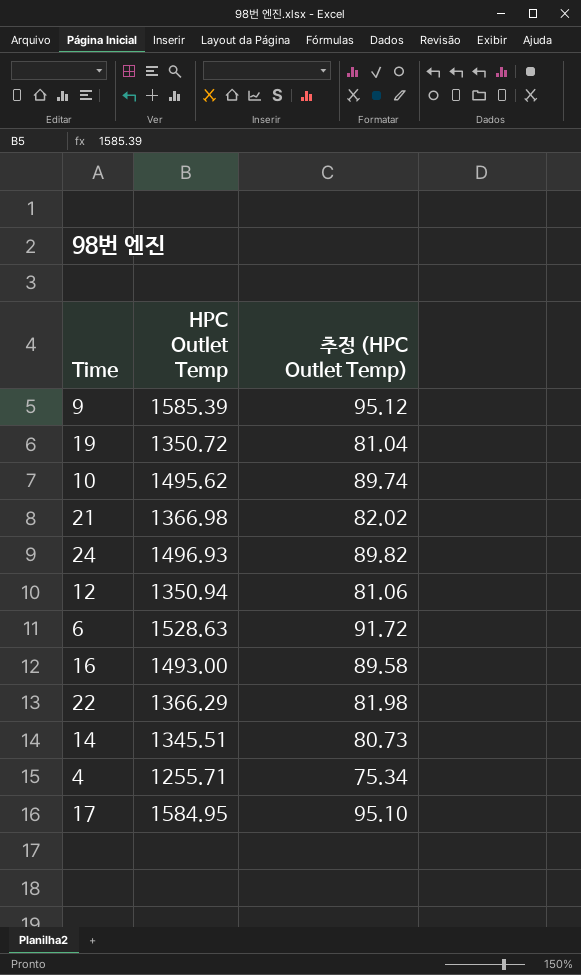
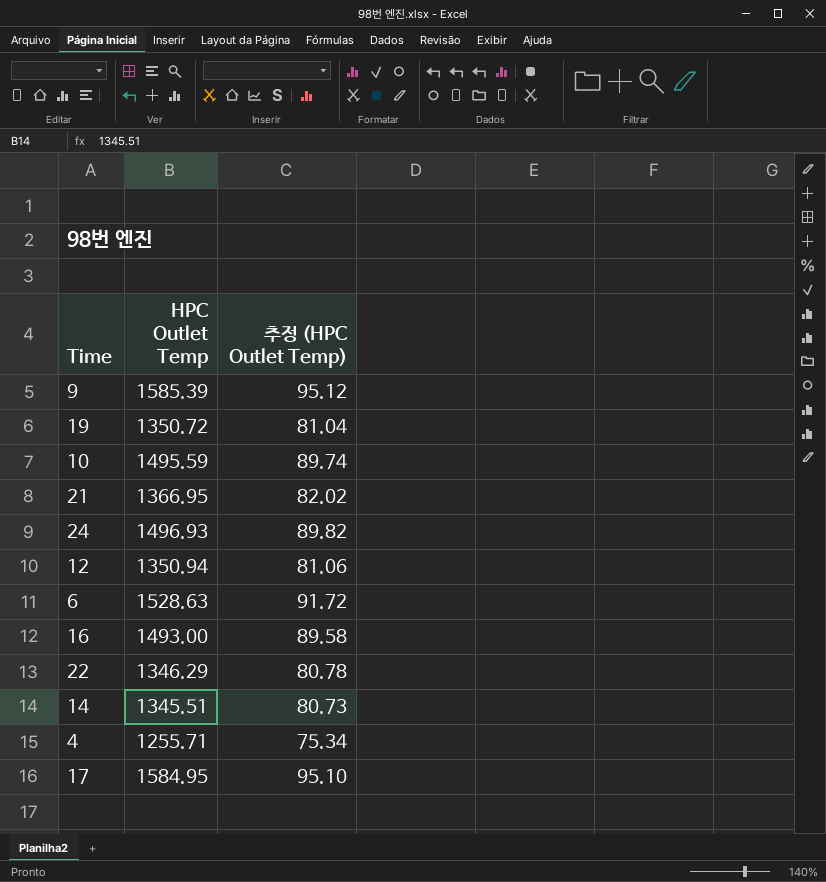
10 | HPC Outlet Temp: 1495.62 -> 1495.59
21 | HPC Outlet Temp: 1366.98 -> 1366.95
22 | HPC Outlet Temp: 1366.29 -> 1346.29
22 | 추정 (HPC Outlet Temp): 81.98 -> 80.78

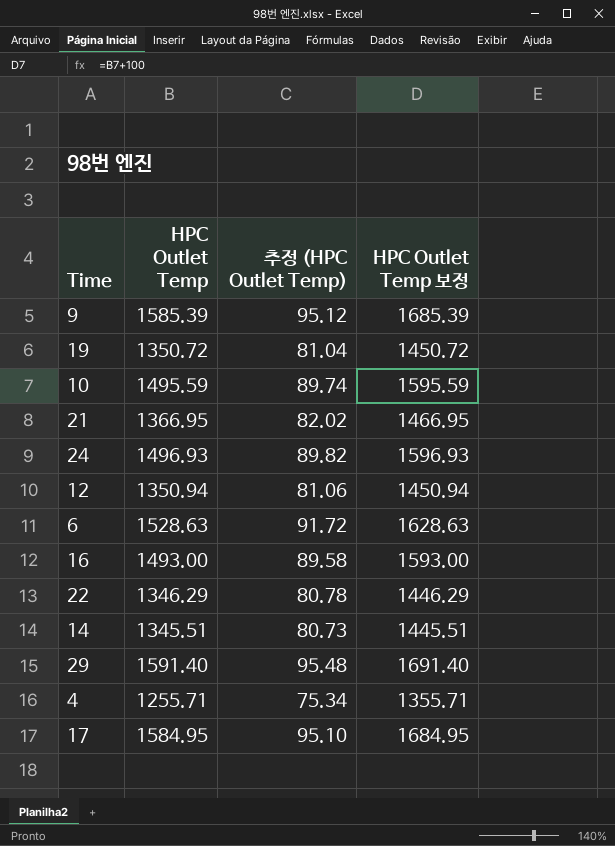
column HPC Outlet Temp 보정 | formula: none -> [HPC Outlet Temp] + 100
row 29: none -> 1591.40 | 95.48 | 1691.40

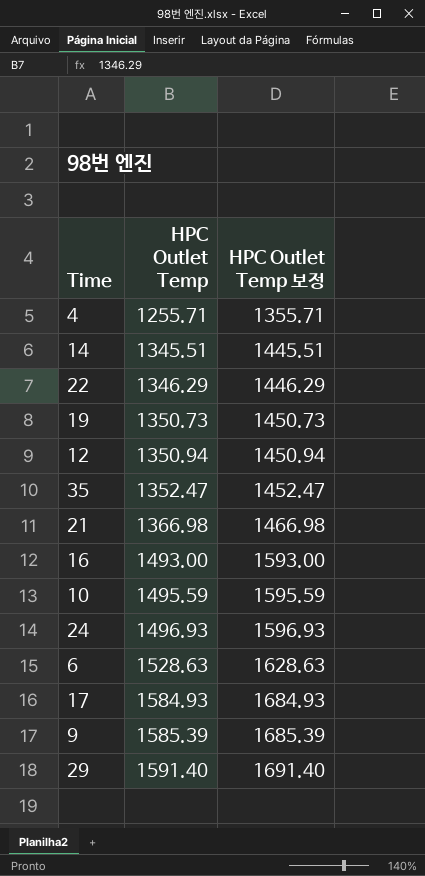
row order: none -> HPC Outlet Temp ascending
column 추정 (HPC Outlet Temp) | formula: [HPC Outlet Temp] * 0.06 -> none
19 | HPC Outlet Temp: 1350.72 -> 1350.73
19 | HPC Outlet Temp 보정: 1450.72 -> 1450.73
row 35: none -> 1352.47 | 1452.47
21 | HPC Outlet Temp: 1366.95 -> 1366.98
21 | HPC Outlet Temp 보정: 1466.95 -> 1466.98
17 | HPC Outlet Temp: 1584.95 -> 1584.93
17 | HPC Outlet Temp 보정: 1684.95 -> 1684.93

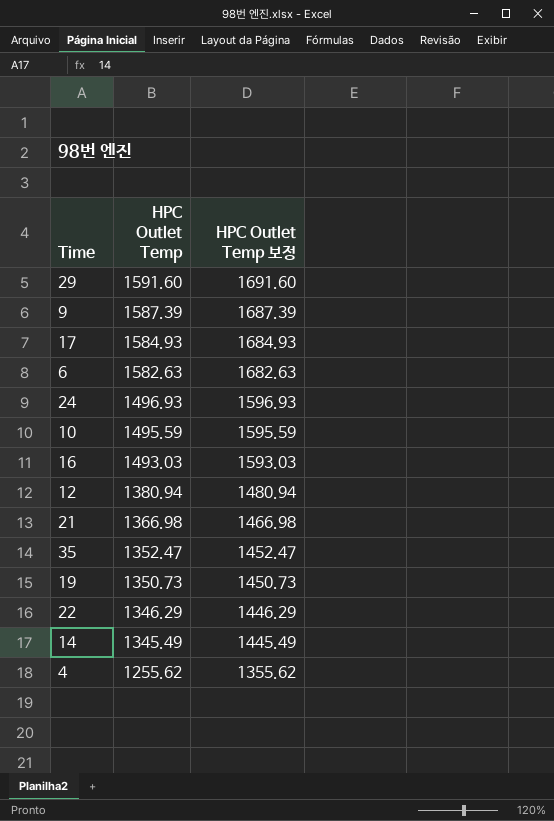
row order: HPC Outlet Temp ascending -> HPC Outlet Temp descending
29 | HPC Outlet Temp: 1591.40 -> 1591.60
29 | HPC Outlet Temp 보정: 1691.40 -> 1691.60
9 | HPC Outlet Temp: 1585.39 -> 1587.39
9 | HPC Outlet Temp 보정: 1685.39 -> 1687.39
6 | HPC Outlet Temp: 1528.63 -> 1582.63
6 | HPC Outlet Temp 보정: 1628.63 -> 1682.63
16 | HPC Outlet Temp: 1493.00 -> 1493.03
16 | HPC Outlet Temp 보정: 1593.00 -> 1593.03
12 | HPC Outlet Temp: 1350.94 -> 1380.94
12 | HPC Outlet Temp 보정: 1450.94 -> 1480.94
14 | HPC Outlet Temp: 1345.51 -> 1345.49
14 | HPC Outlet Temp 보정: 1445.51 -> 1445.49
4 | HPC Outlet Temp: 1255.71 -> 1255.62
4 | HPC Outlet Temp 보정: 1355.71 -> 1355.62

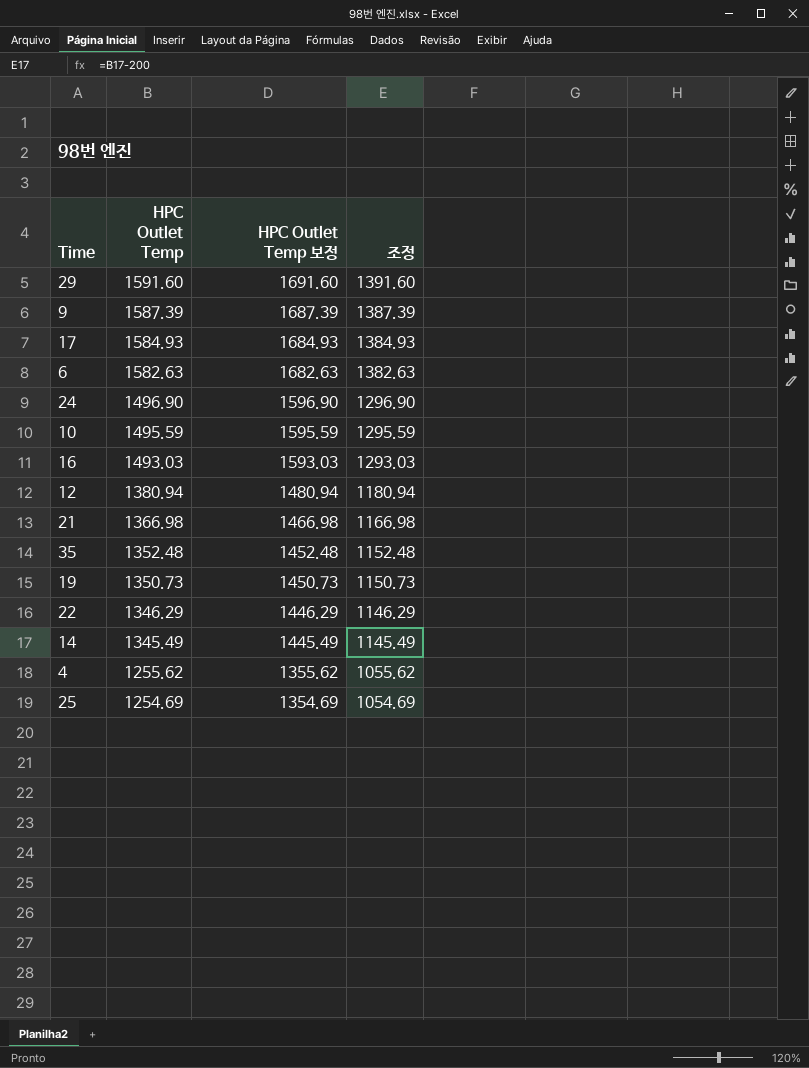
column 조정 | formula: none -> [HPC Outlet Temp] - 200
24 | HPC Outlet Temp: 1496.93 -> 1496.90
24 | HPC Outlet Temp 보정: 1596.93 -> 1596.90
35 | HPC Outlet Temp: 1352.47 -> 1352.48
35 | HPC Outlet Temp 보정: 1452.47 -> 1452.48
row 25: none -> 1254.69 | 1354.69 | 1054.69

